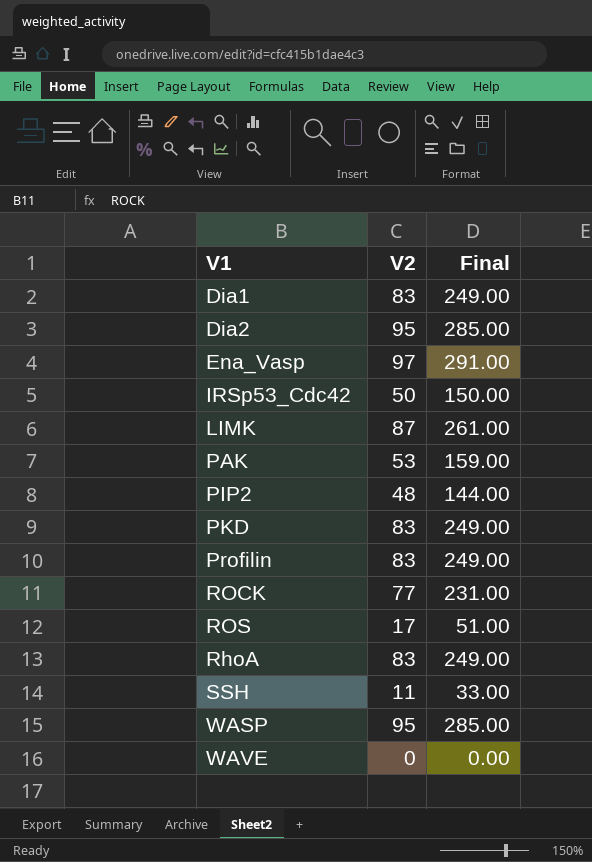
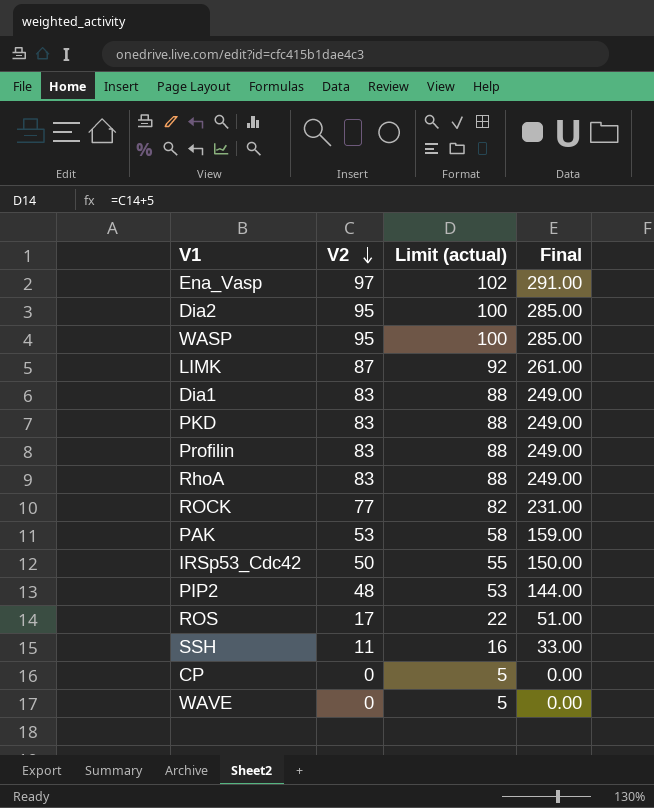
row order: none -> V2 descending
column Limit (actual) | formula: none -> [V2] + 5
row CP: none -> 0 | 5 | 0.00

